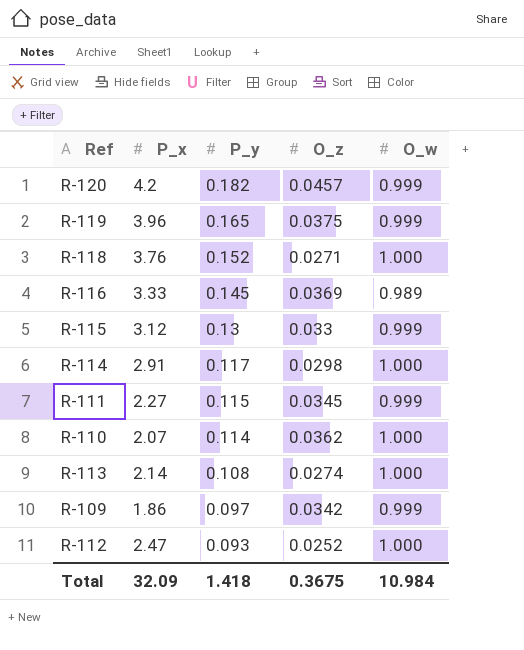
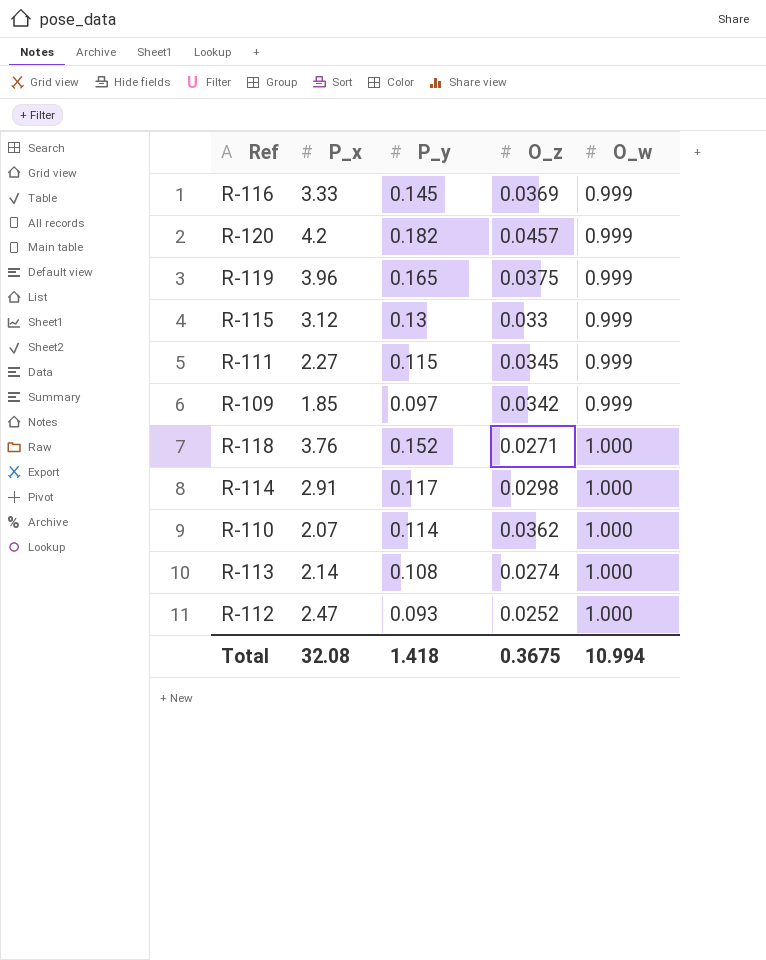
row order: P_y descending -> O_w ascending
R-116 | O_w: 0.989 -> 0.999
R-109 | P_x: 1.86 -> 1.85
Total | P_x: 32.09 -> 32.08
Total | O_w: 10.984 -> 10.994

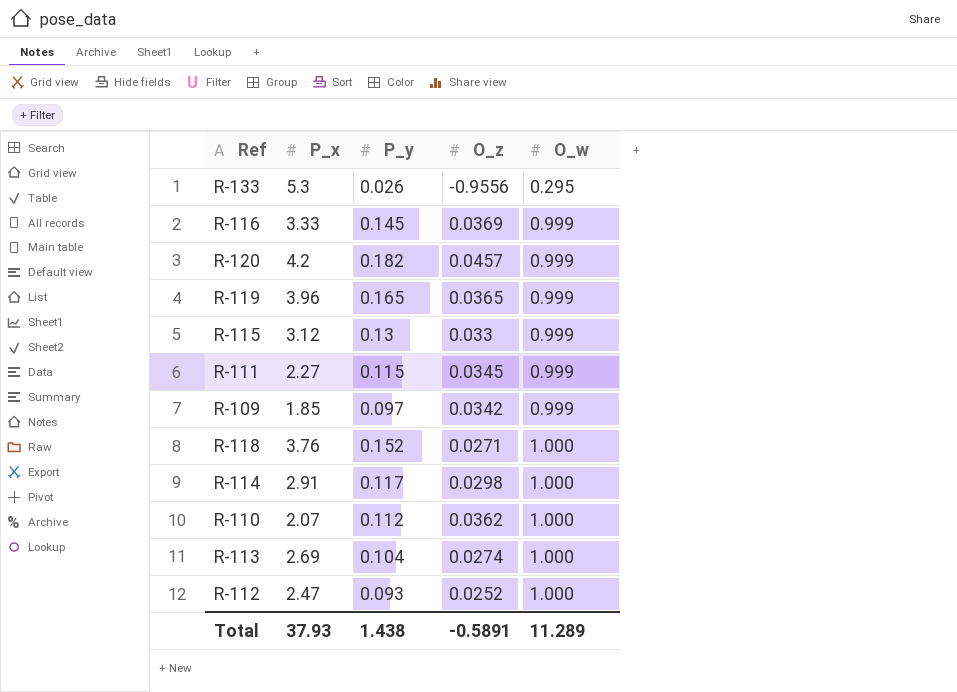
row R-133: none -> 5.3 | 0.026 | -0.9556 | 0.295
R-119 | O_z: 0.0375 -> 0.0365
R-110 | P_y: 0.114 -> 0.112
R-113 | P_x: 2.14 -> 2.69
R-113 | P_y: 0.108 -> 0.104
Total | P_x: 32.08 -> 37.93
Total | P_y: 1.418 -> 1.438
Total | O_z: 0.3675 -> -0.5891
Total | O_w: 10.994 -> 11.289

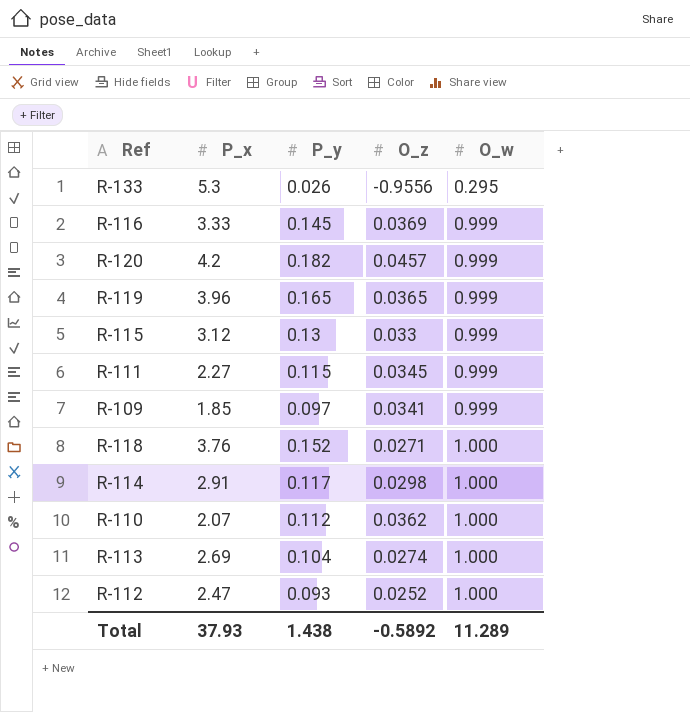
R-109 | O_z: 0.0342 -> 0.0341
Total | O_z: -0.5891 -> -0.5892

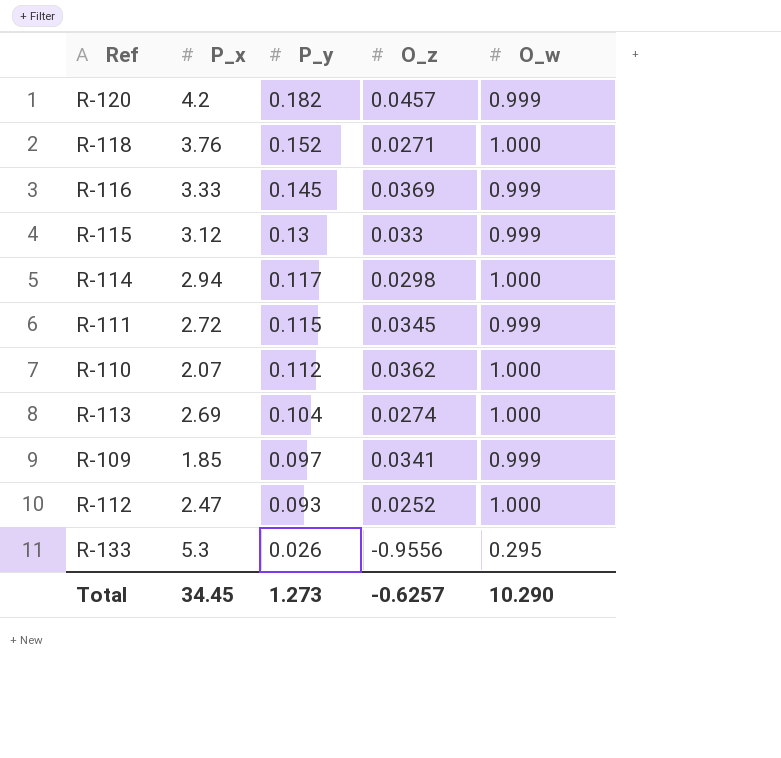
row order: O_w ascending -> P_y descending
row R-119: 3.96 | 0.165 | 0.0365 | 0.999 -> none
R-114 | P_x: 2.91 -> 2.94
R-111 | P_x: 2.27 -> 2.72
Total | P_x: 37.93 -> 34.45
Total | P_y: 1.438 -> 1.273
Total | O_z: -0.5892 -> -0.6257
Total | O_w: 11.289 -> 10.290

